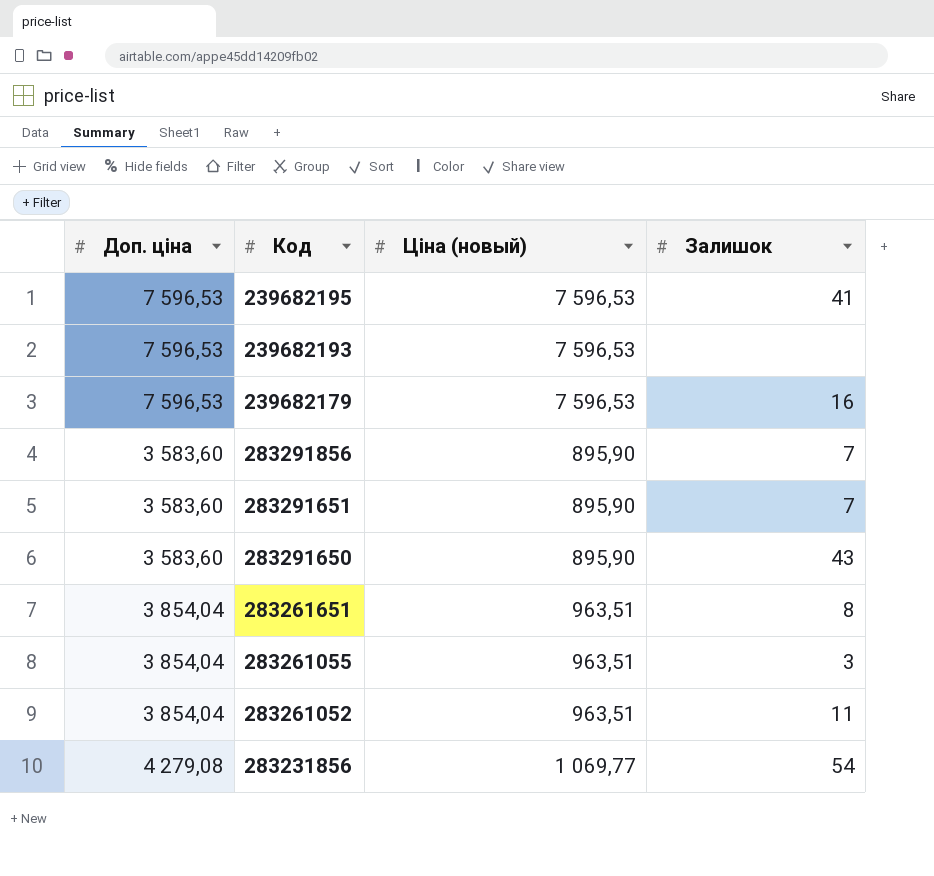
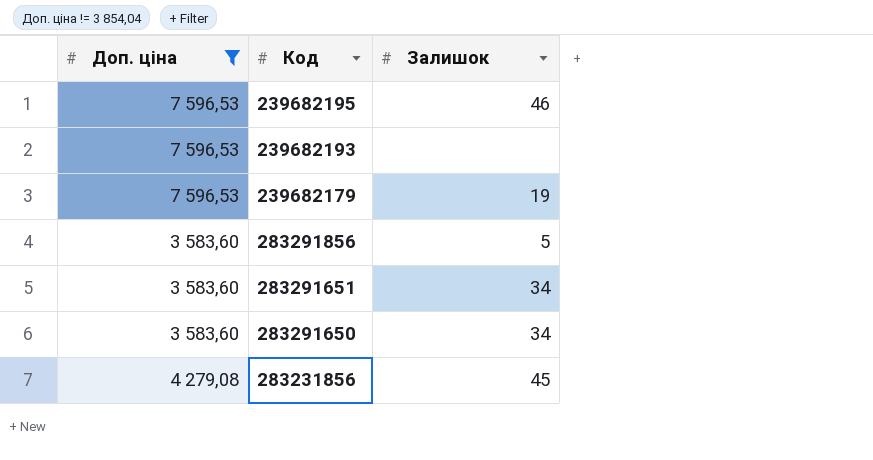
filter: none -> Доп. ціна != 3 854,04
column Ціна (новый) | position: 3 -> none
239682195 | Залишок: 41 -> 46
239682179 | Залишок: 16 -> 19
283291856 | Залишок: 7 -> 5
283291651 | Залишок: 7 -> 34
283291650 | Залишок: 43 -> 34
283231856 | Залишок: 54 -> 45

